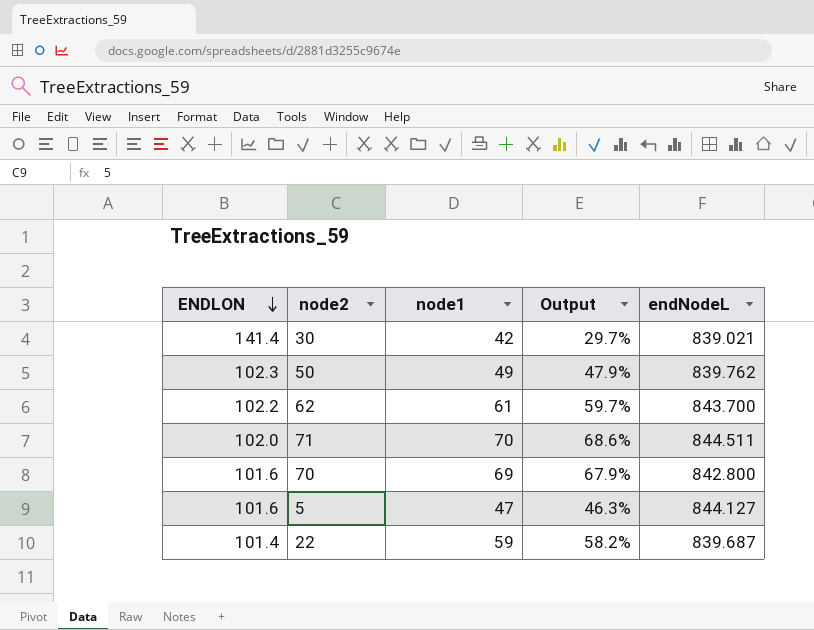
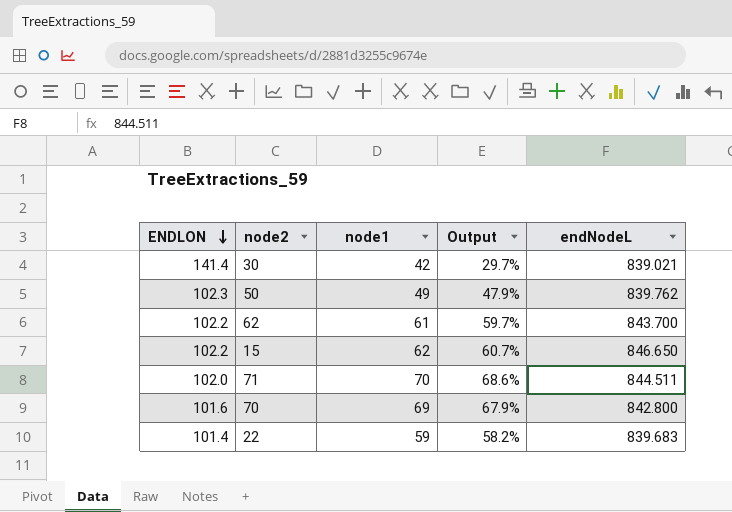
row 5: 101.6 | 47 | 46.3% | 844.127 -> none
row 15: none -> 102.2 | 62 | 60.7% | 846.650
22 | endNodeL: 839.687 -> 839.683

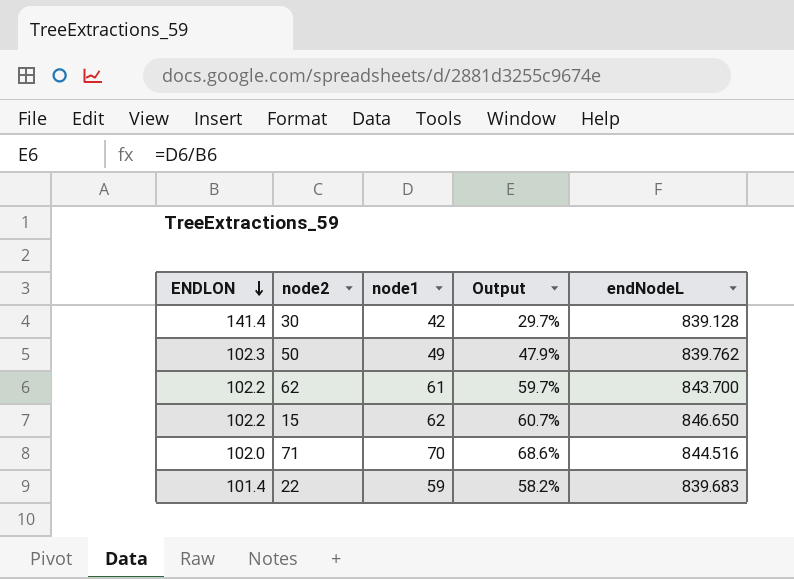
row 70: 101.6 | 69 | 67.9% | 842.800 -> none
30 | endNodeL: 839.021 -> 839.128
71 | endNodeL: 844.511 -> 844.516

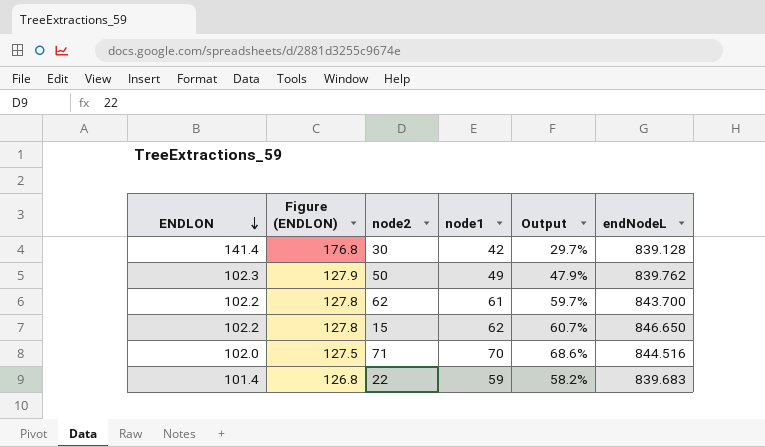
column Figure (ENDLON) | formula: none -> [ENDLON] * 1.25

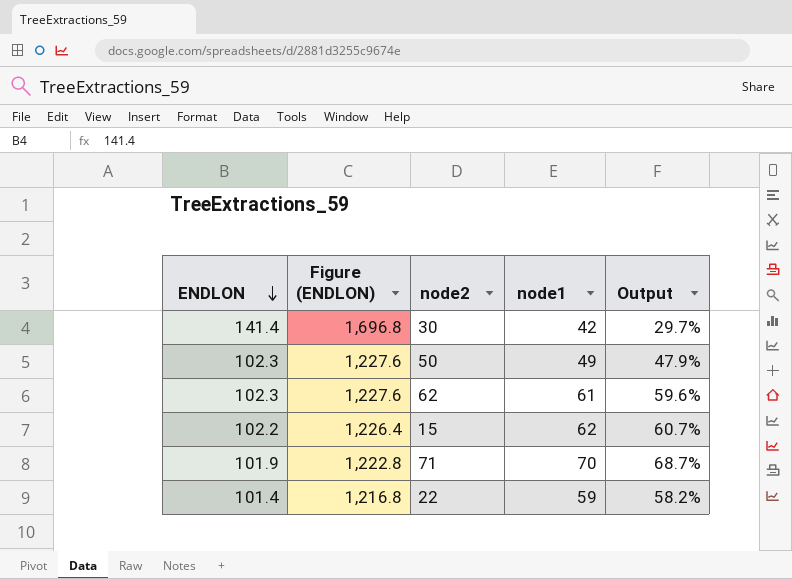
column endNodeL | position: 6 -> none
column Figure (ENDLON) | formula: [ENDLON] * 1.25 -> [ENDLON] * 12
62 | ENDLON: 102.2 -> 102.3
62 | Output: 59.7% -> 59.6%
71 | ENDLON: 102.0 -> 101.9
71 | Output: 68.6% -> 68.7%

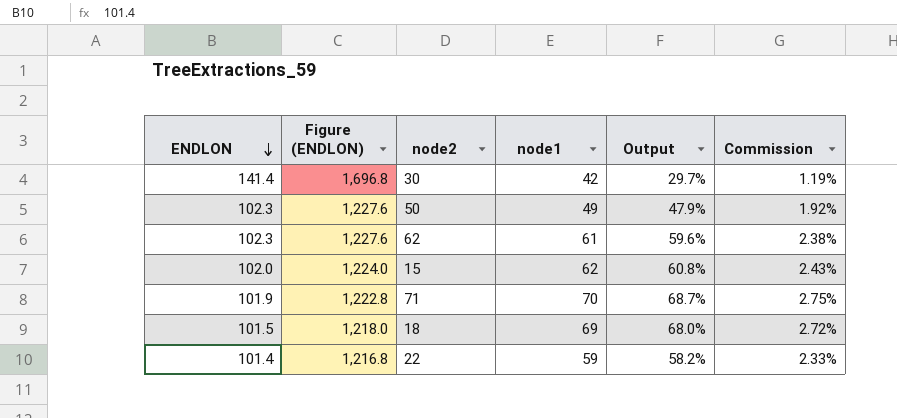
column Commission | formula: none -> [Output] * 0.04
15 | ENDLON: 102.2 -> 102.0
15 | Figure (ENDLON): 1,226.4 -> 1,224.0
15 | Output: 60.7% -> 60.8%
row 18: none -> 101.5 | 1,218.0 | 69 | 68.0% | 2.72%

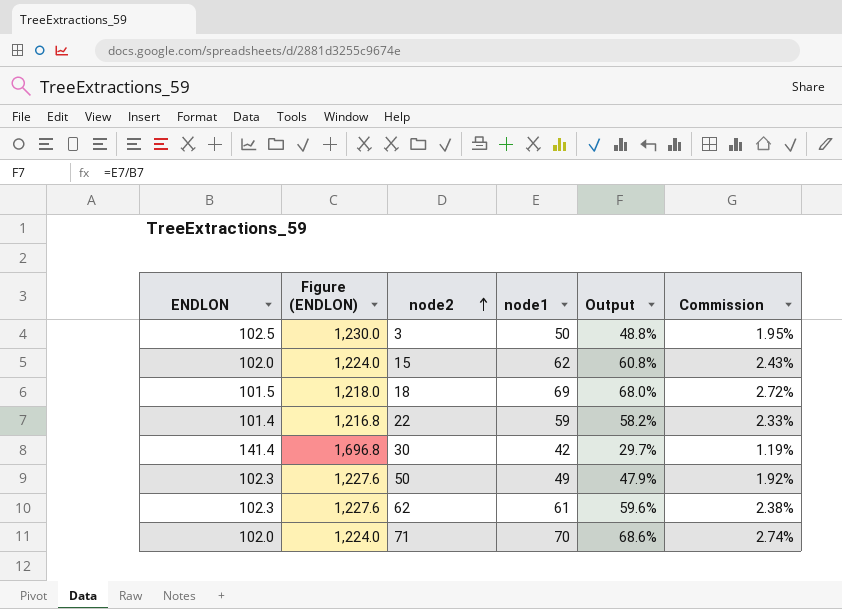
row order: ENDLON descending -> node2 ascending
row 3: none -> 102.5 | 1,230.0 | 50 | 48.8% | 1.95%
71 | ENDLON: 101.9 -> 102.0
71 | Figure (ENDLON): 1,222.8 -> 1,224.0
71 | Output: 68.7% -> 68.6%
71 | Commission: 2.75% -> 2.74%

